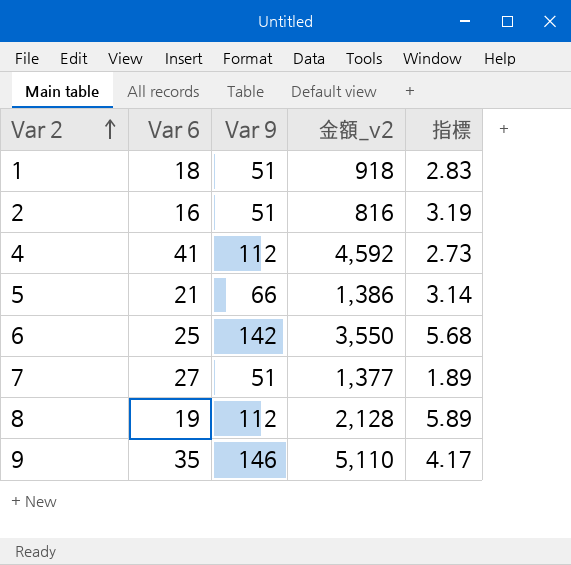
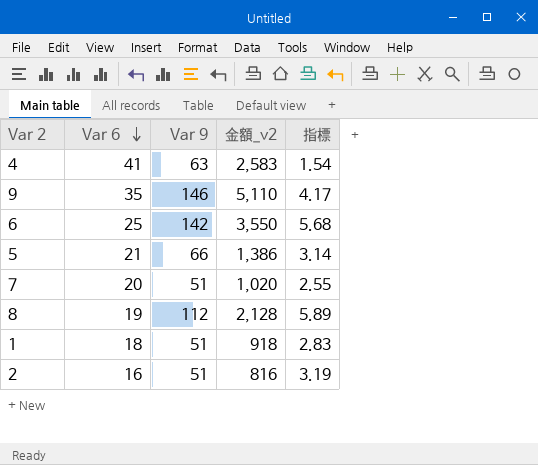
row order: Var 2 ascending -> Var 6 descending
4 | Var 9: 112 -> 63
4 | 金額_v2: 4,592 -> 2,583
4 | 指標: 2.73 -> 1.54
7 | Var 6: 27 -> 20
7 | 金額_v2: 1,377 -> 1,020
7 | 指標: 1.89 -> 2.55

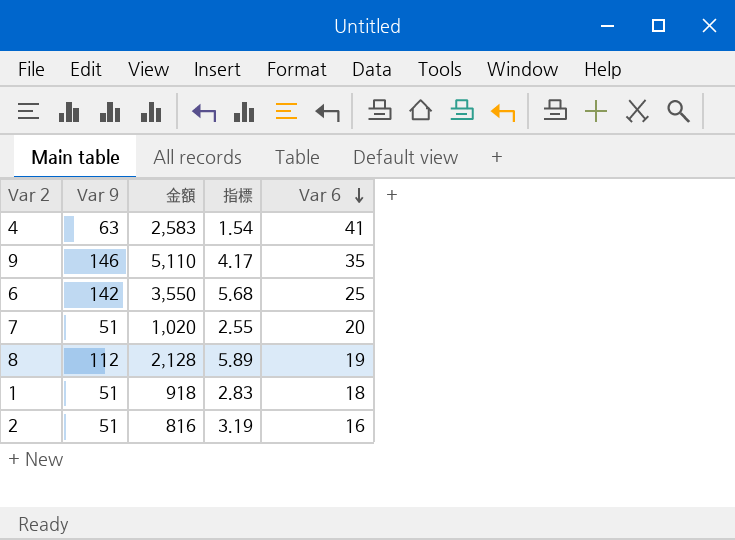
column name: 金額_v2 -> 金額
column Var 6 | position: 2 -> 5
row 5: 21 | 66 | 1,386 | 3.14 -> none

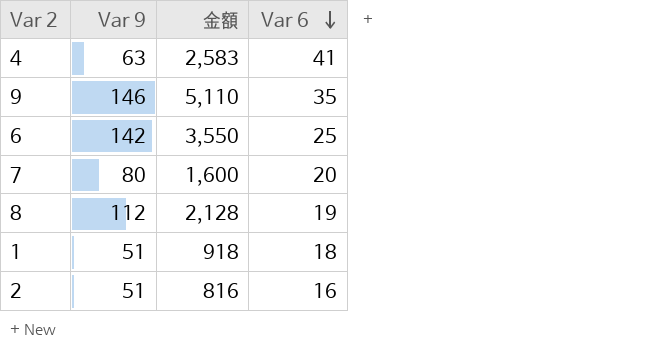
column 指標 | formula: [Var 9] / [Var 6] -> none
7 | Var 9: 51 -> 80
7 | 金額: 1,020 -> 1,600

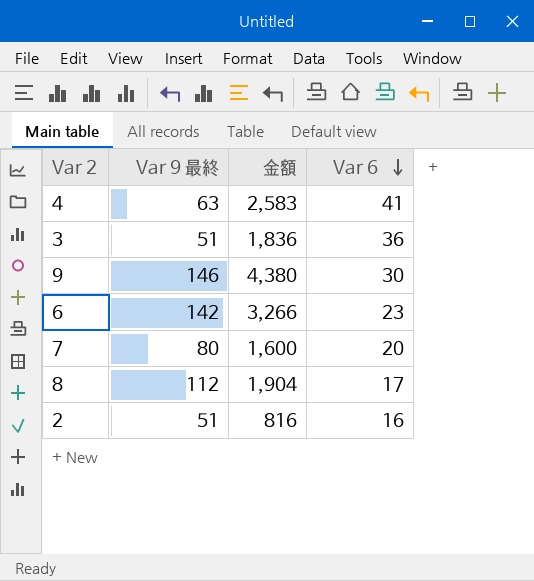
column name: Var 9 -> Var 9 最終
row 1: 51 | 918 | 18 -> none
row 3: none -> 51 | 1,836 | 36
9 | 金額: 5,110 -> 4,380
9 | Var 6: 35 -> 30
6 | 金額: 3,550 -> 3,266
6 | Var 6: 25 -> 23
8 | 金額: 2,128 -> 1,904
8 | Var 6: 19 -> 17

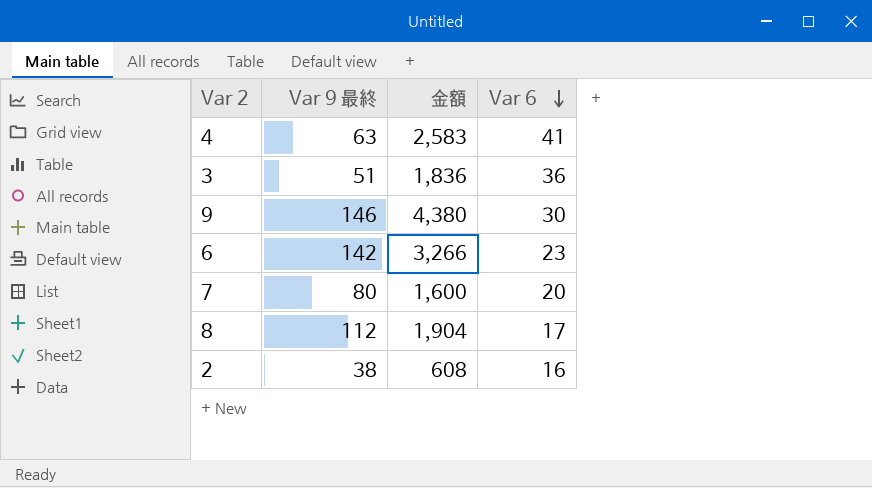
2 | Var 9 最終: 51 -> 38
2 | 金額: 816 -> 608

